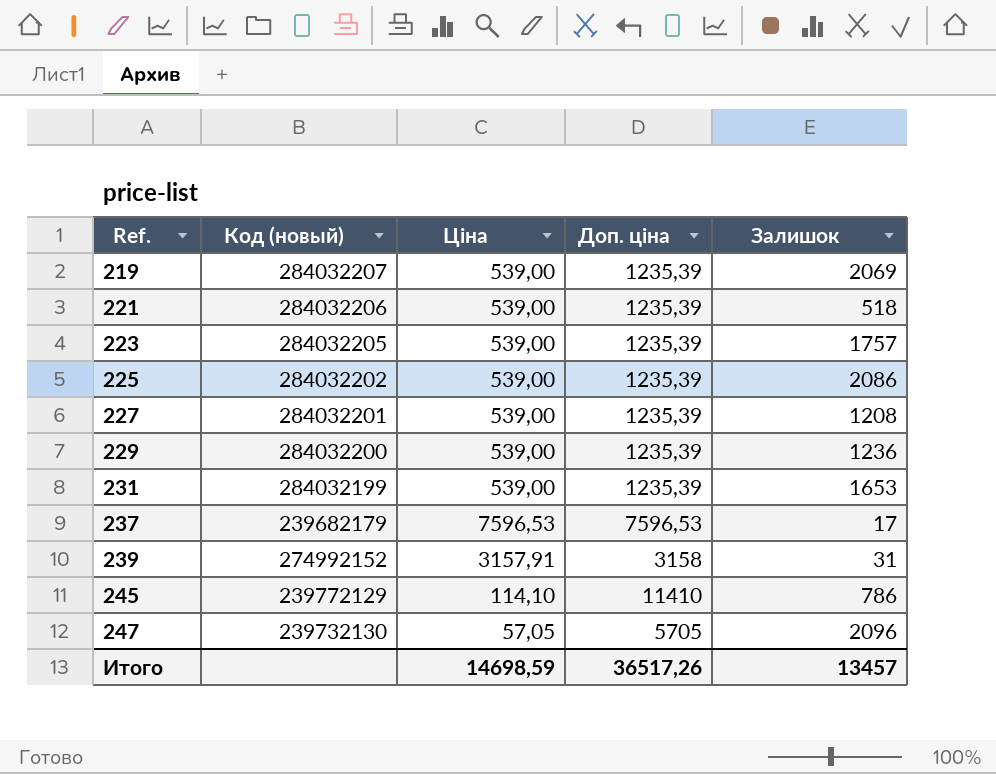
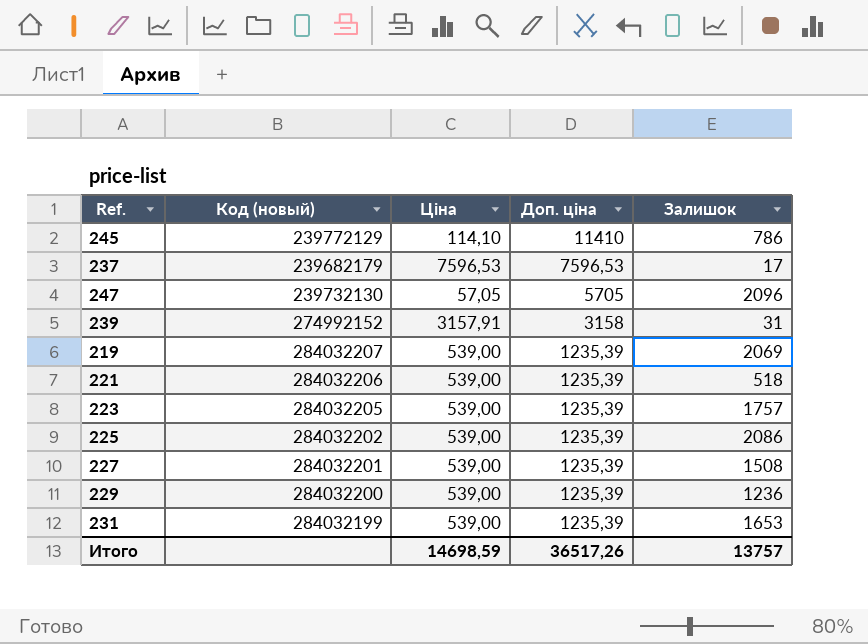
row order: Ref. ascending -> Доп. ціна descending
227 | Залишок: 1208 -> 1508
Итого | Залишок: 13457 -> 13757

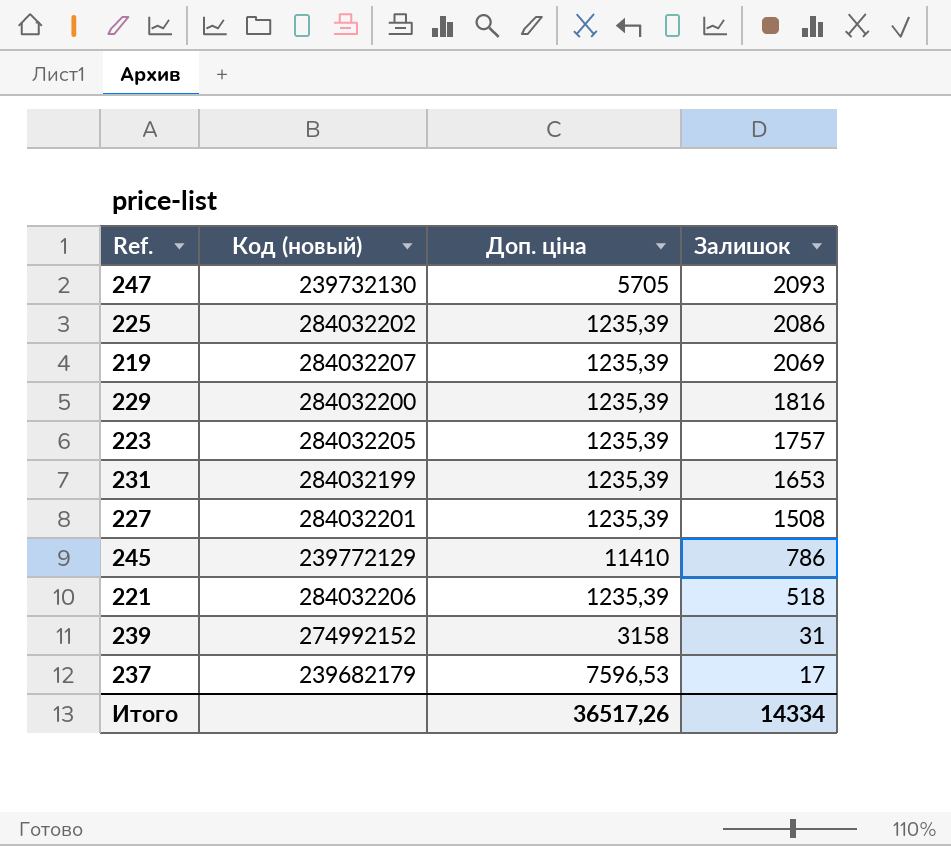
row order: Доп. ціна descending -> Залишок descending
column Ціна | position: 3 -> none
247 | Залишок: 2096 -> 2093
229 | Залишок: 1236 -> 1816
Итого | Залишок: 13757 -> 14334

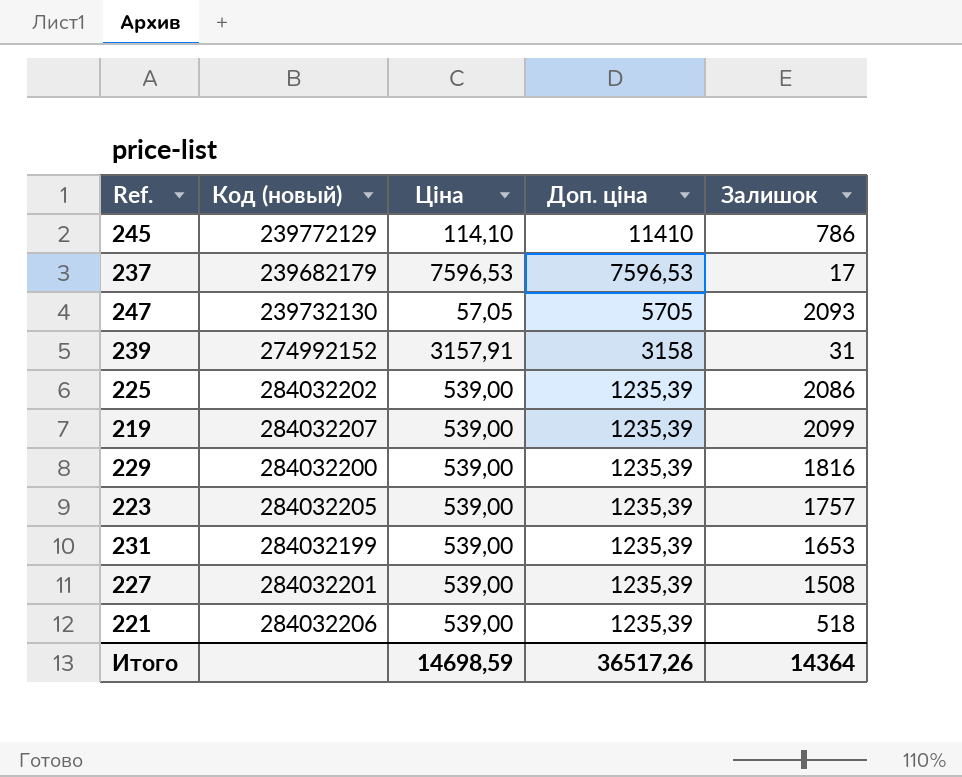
row order: Залишок descending -> Доп. ціна descending
column Ціна | position: none -> 3
219 | Залишок: 2069 -> 2099
Итого | Залишок: 14334 -> 14364

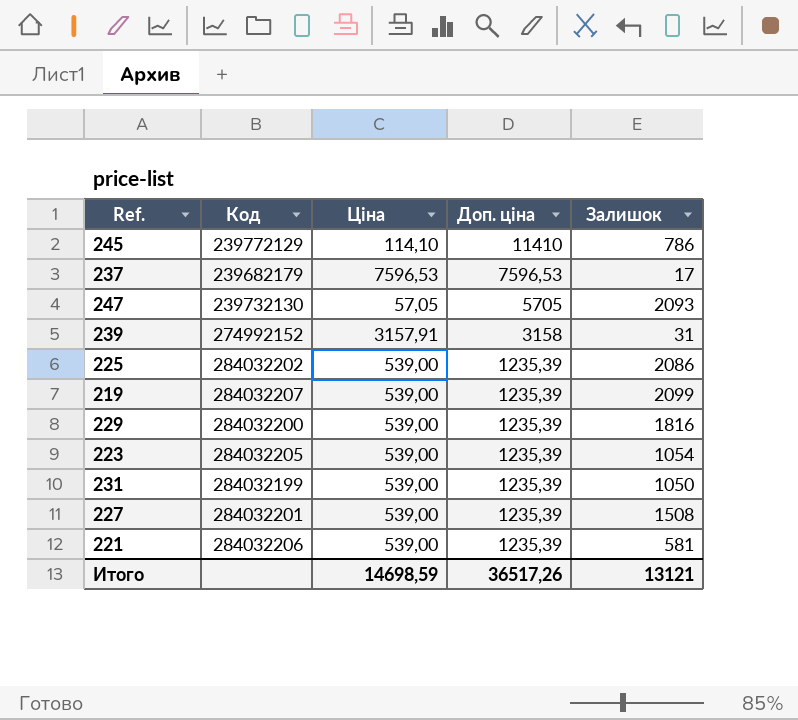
column name: Код (новый) -> Код
223 | Залишок: 1757 -> 1054
231 | Залишок: 1653 -> 1050
221 | Залишок: 518 -> 581
Итого | Залишок: 14364 -> 13121

